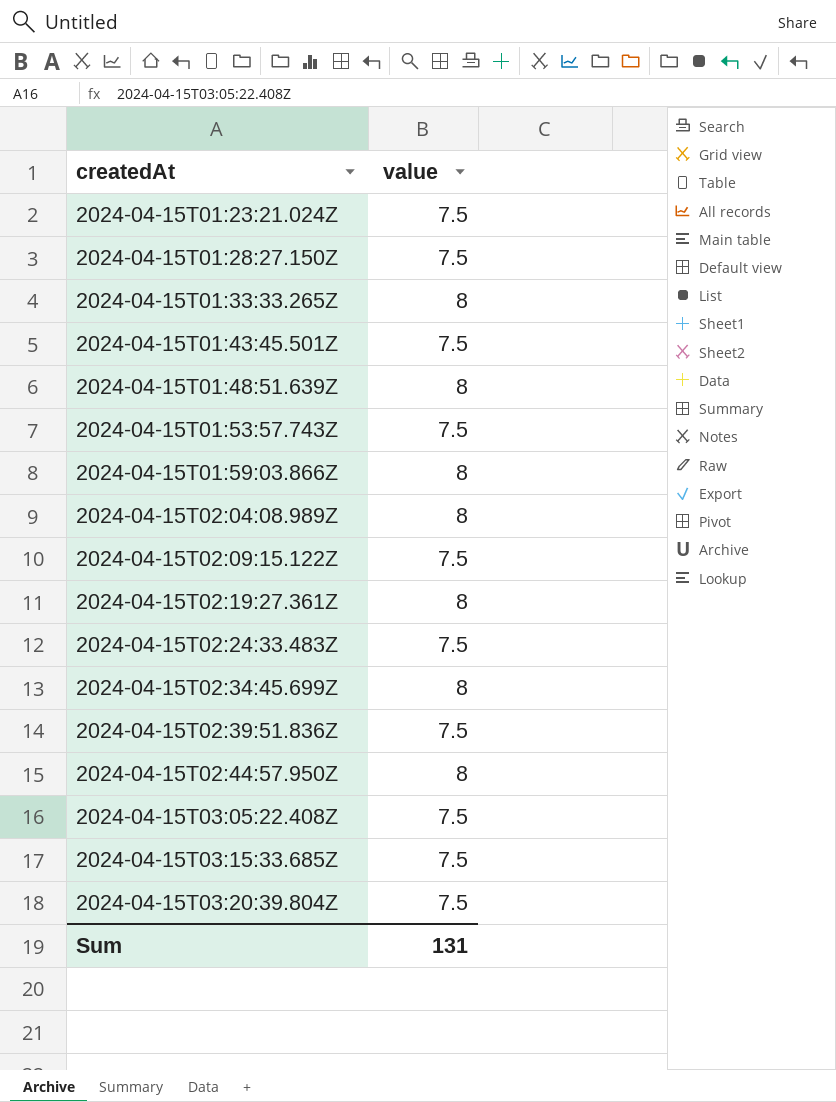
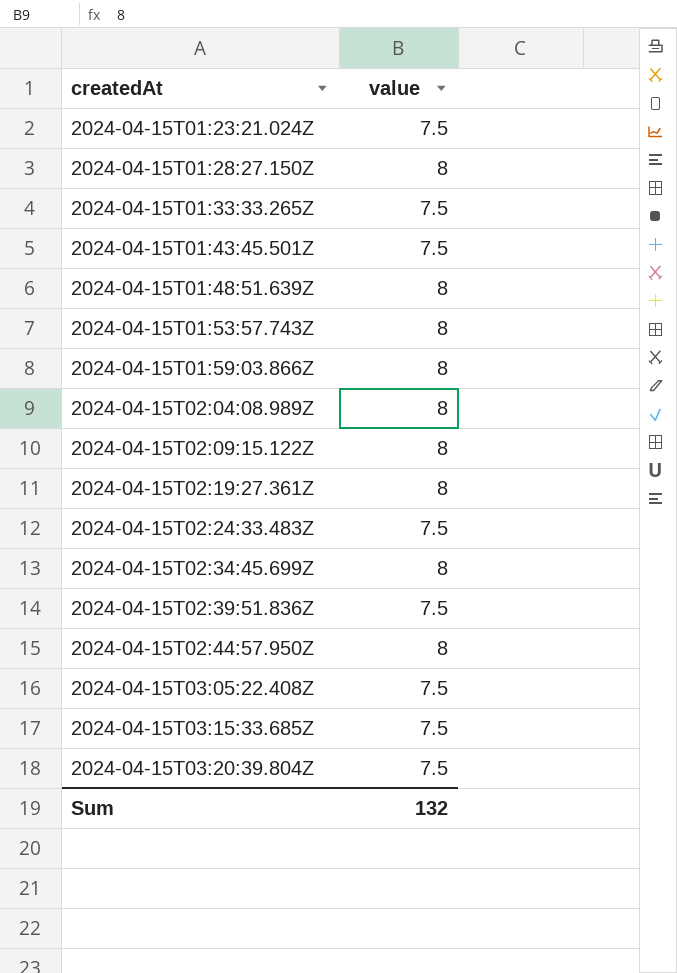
2024-04-15T01:28:27.150Z | value: 7.5 -> 8
2024-04-15T01:33:33.265Z | value: 8 -> 7.5
2024-04-15T01:53:57.743Z | value: 7.5 -> 8
2024-04-15T02:09:15.122Z | value: 7.5 -> 8
Sum | value: 131 -> 132

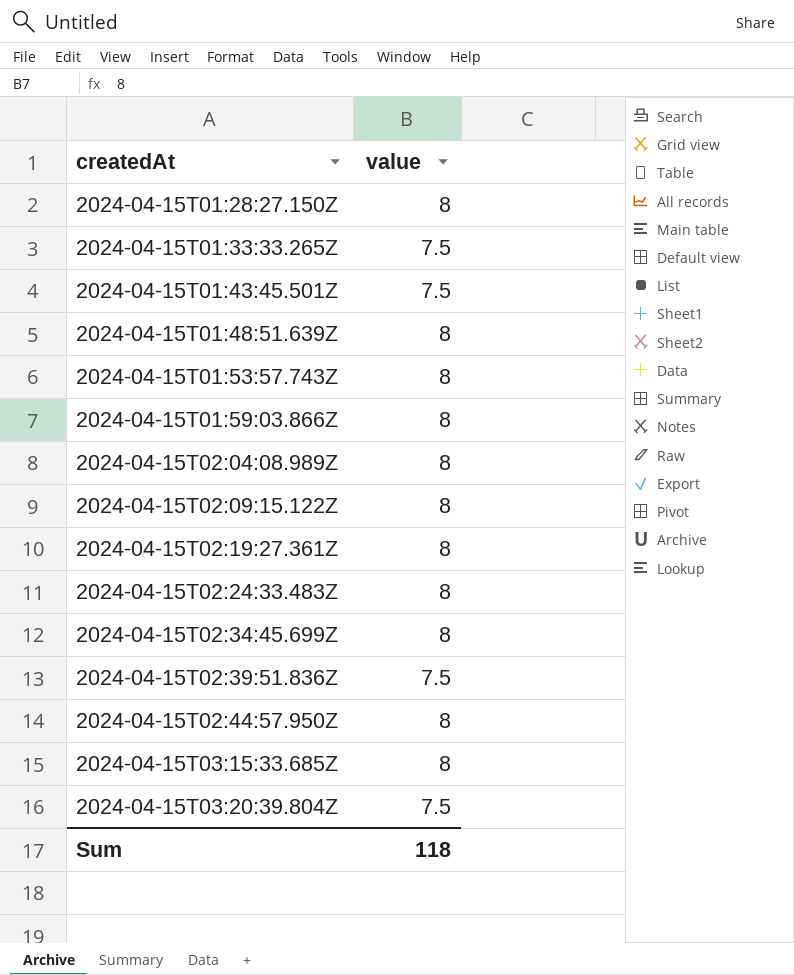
row 2024-04-15T01:23:21.024Z: 7.5 -> none
row 2024-04-15T03:05:22.408Z: 7.5 -> none
2024-04-15T02:24:33.483Z | value: 7.5 -> 8
2024-04-15T03:15:33.685Z | value: 7.5 -> 8
Sum | value: 132 -> 118

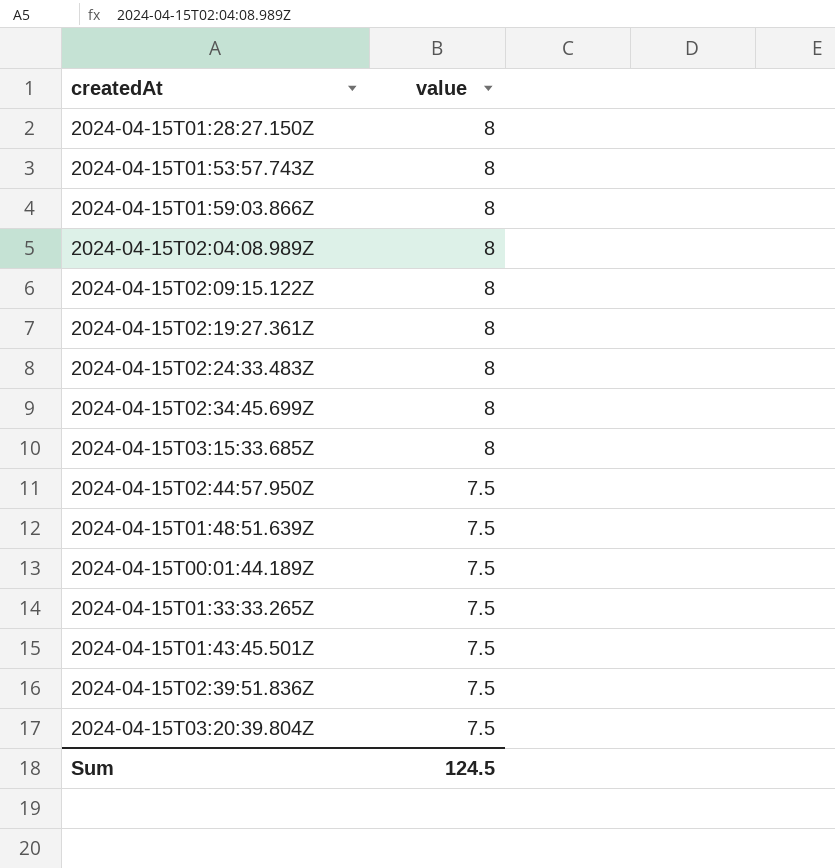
row order: createdAt ascending -> value descending
2024-04-15T02:44:57.950Z | value: 8 -> 7.5
2024-04-15T01:48:51.639Z | value: 8 -> 7.5
row 2024-04-15T00:01:44.189Z: none -> 7.5
Sum | value: 118 -> 124.5

